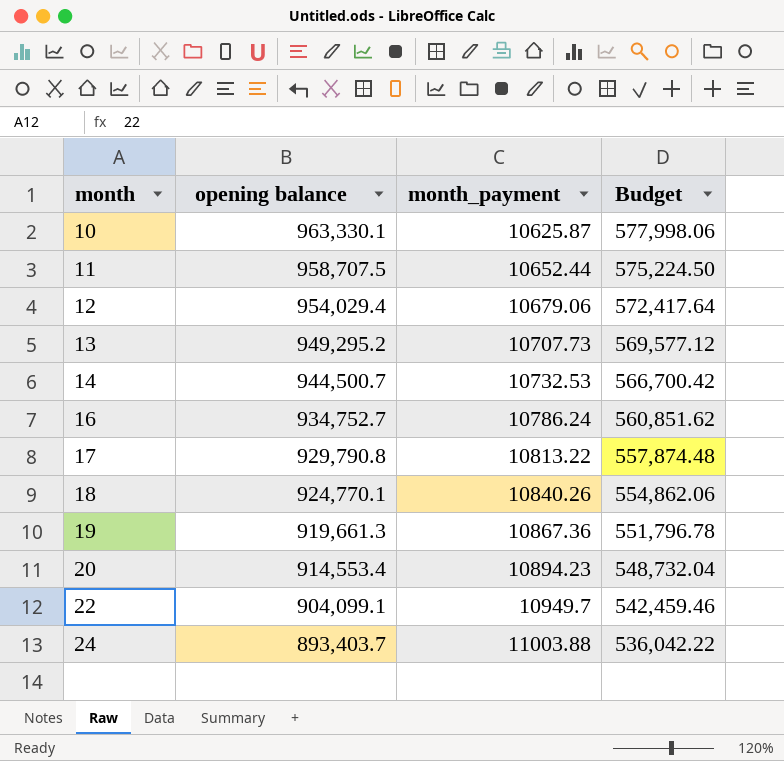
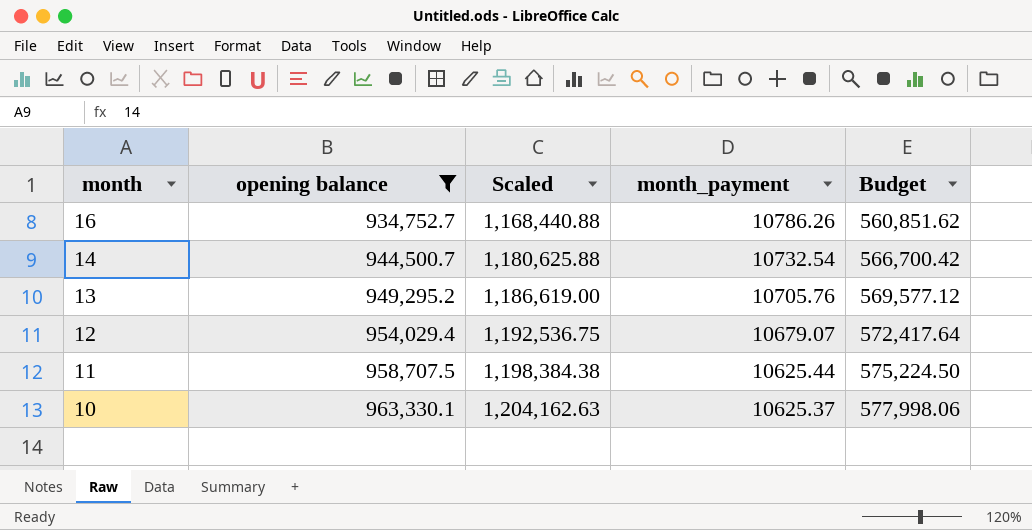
filter: none -> opening balance >= 934,752.7
row order: month ascending -> month descending
column Scaled | formula: none -> [opening balance] * 1.25
16 | month_payment: 10786.24 -> 10786.26
14 | month_payment: 10732.53 -> 10732.54
13 | month_payment: 10707.73 -> 10705.76
12 | month_payment: 10679.06 -> 10679.07
11 | month_payment: 10652.44 -> 10625.44
10 | month_payment: 10625.87 -> 10625.37

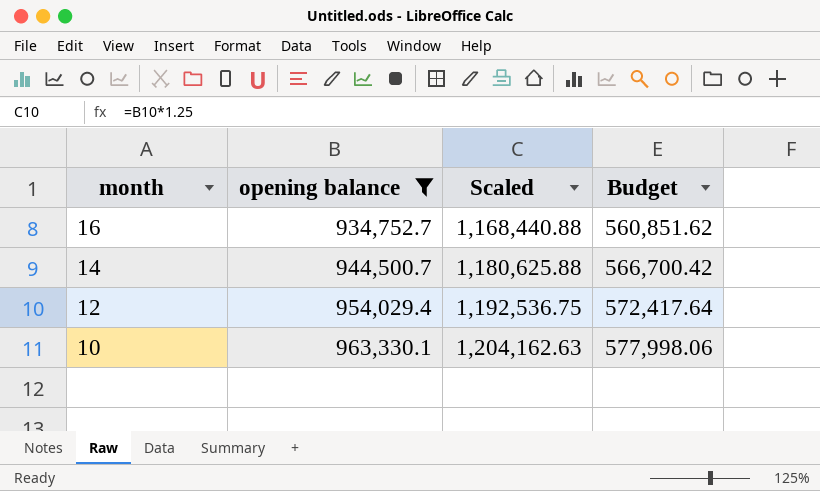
column month_payment | position: 4 -> none
row 13: 949,295.2 | 1,186,619.00 | 10705.76 | 569,577.12 -> none
row 11: 958,707.5 | 1,198,384.38 | 10625.44 | 575,224.50 -> none

